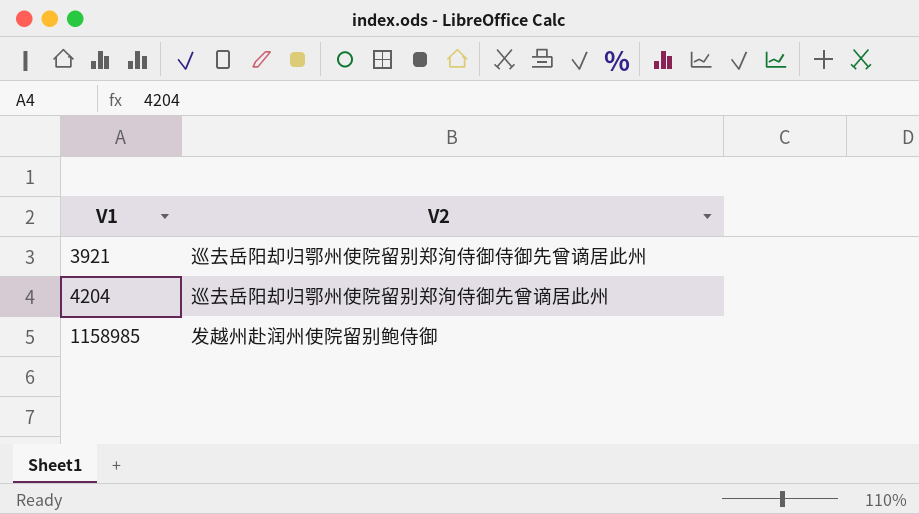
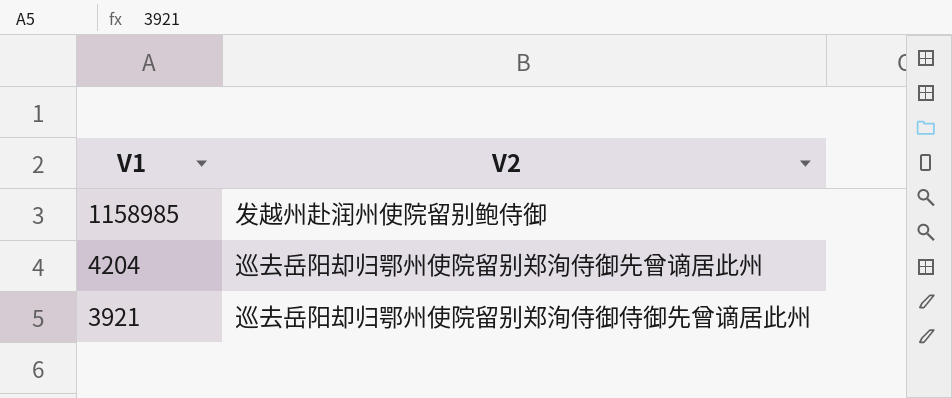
row order: V1 ascending -> V1 descending

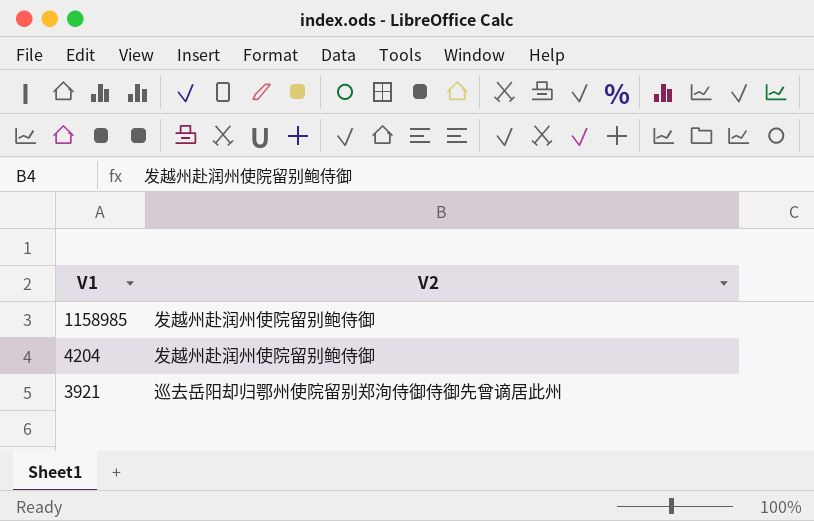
4204 | V2: 巡去岳阳却归鄂州使院留别郑洵侍御先曾谪居此州 -> 发越州赴润州使院留别鲍侍御

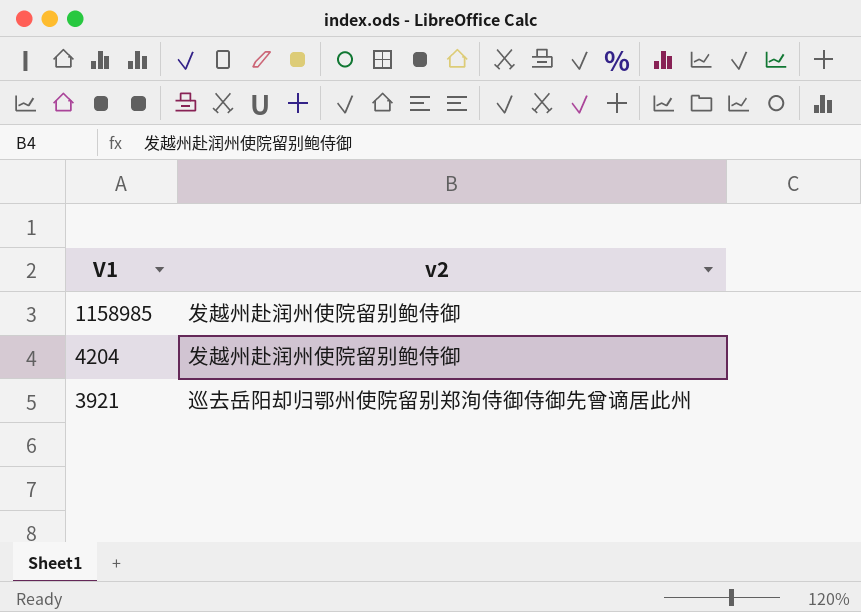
column name: V2 -> v2

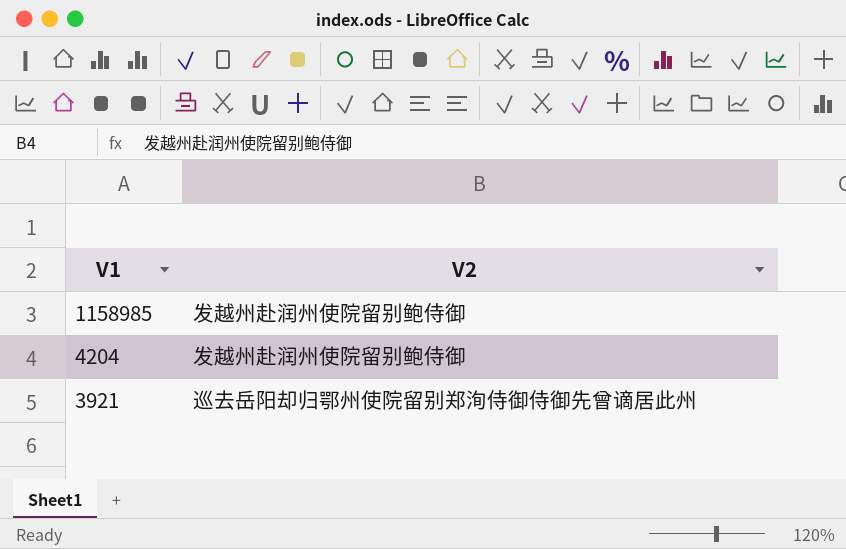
column name: v2 -> V2

